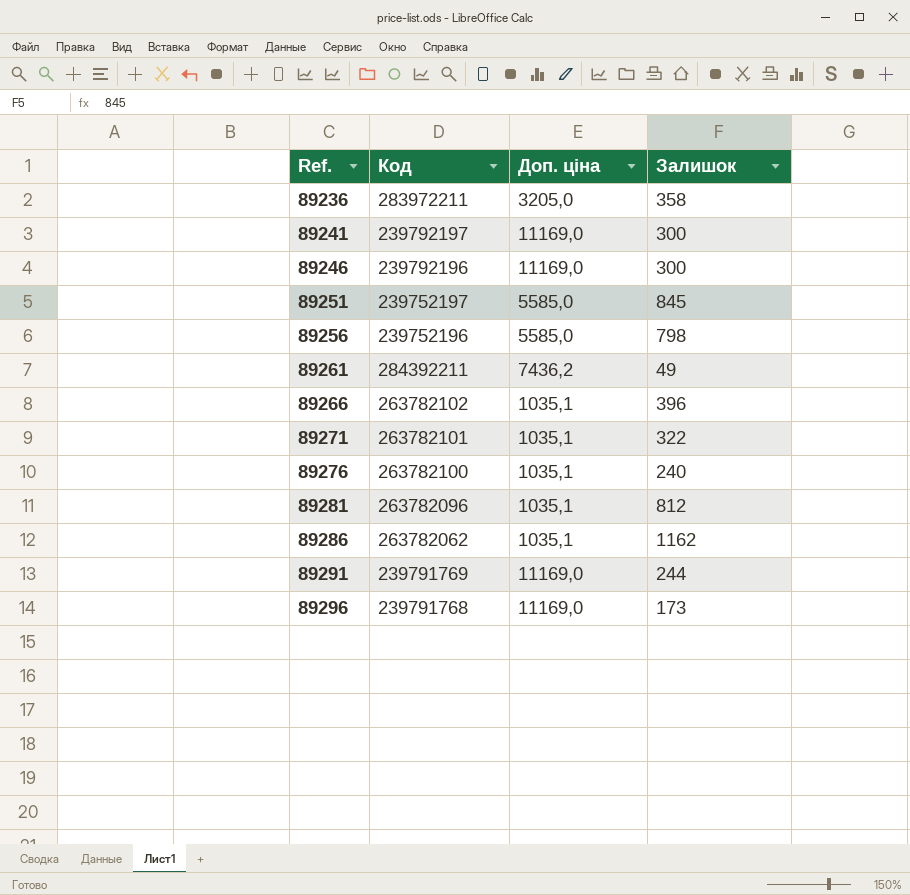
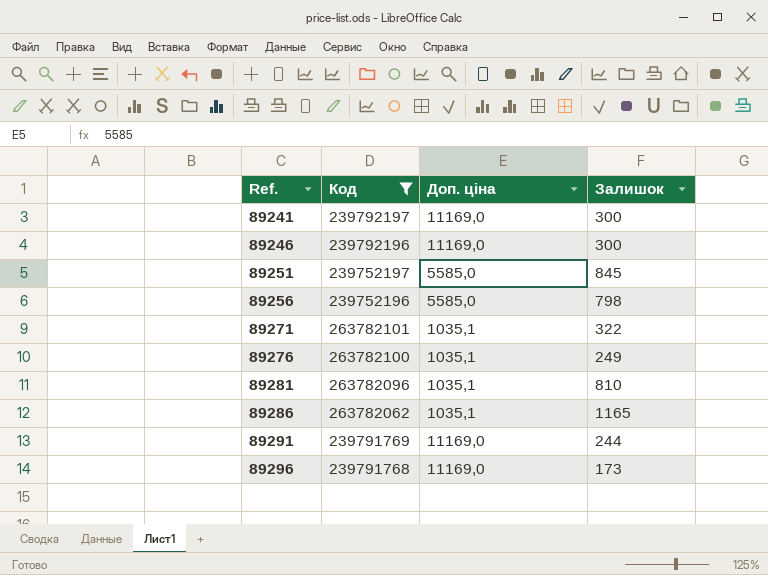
filter: none -> Код <= 263782101
89276 | Залишок: 240 -> 249
89281 | Залишок: 812 -> 810
89286 | Залишок: 1162 -> 1165

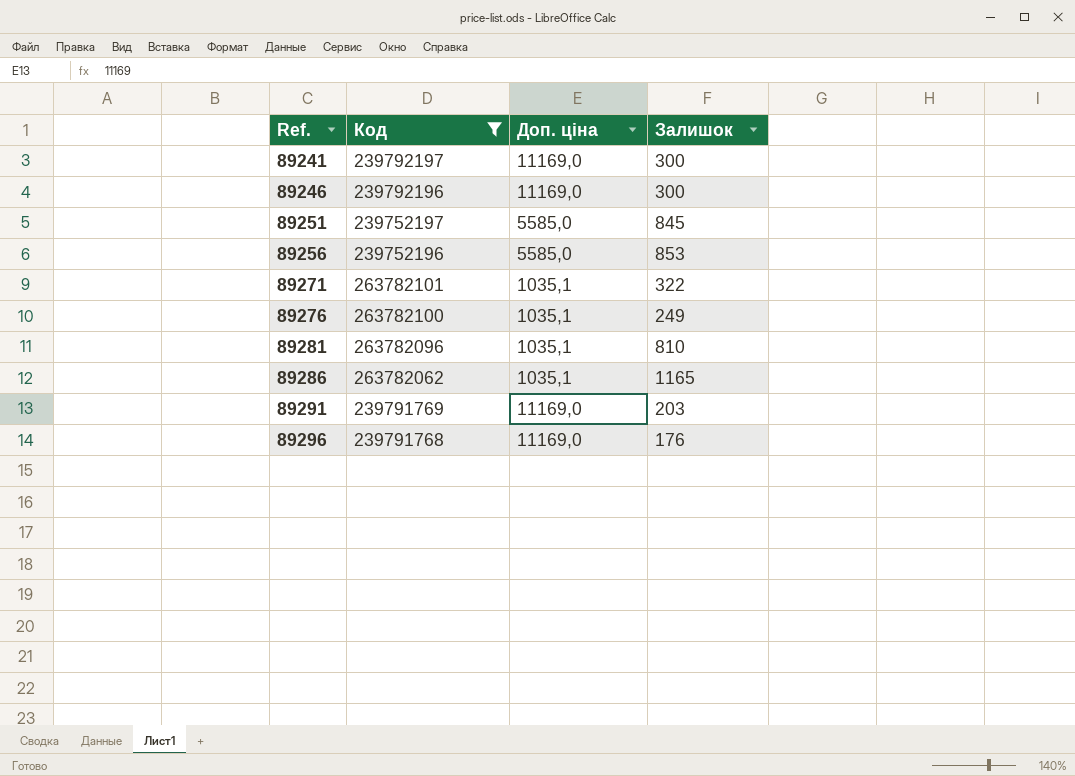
89256 | Залишок: 798 -> 853
89291 | Залишок: 244 -> 203
89296 | Залишок: 173 -> 176

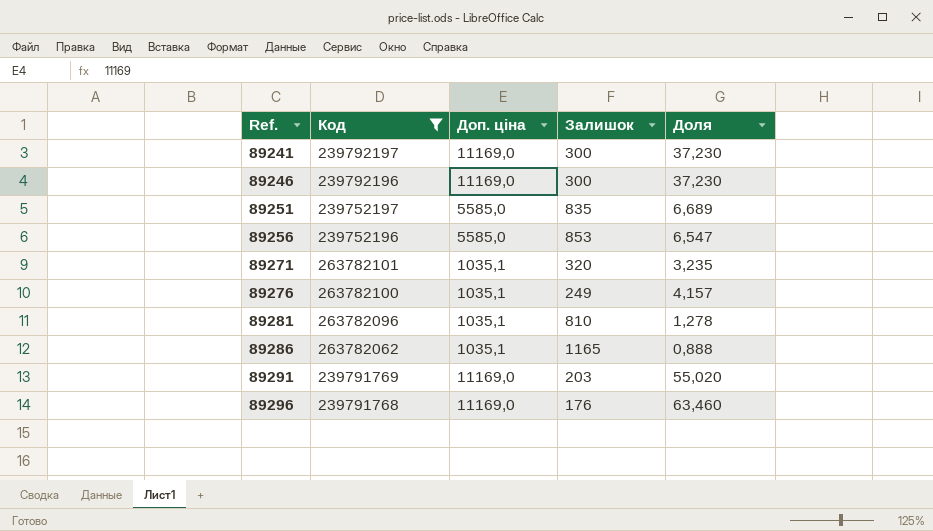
column Доля | formula: none -> [Доп. ціна] / [Залишок]
89251 | Залишок: 845 -> 835
89271 | Залишок: 322 -> 320

